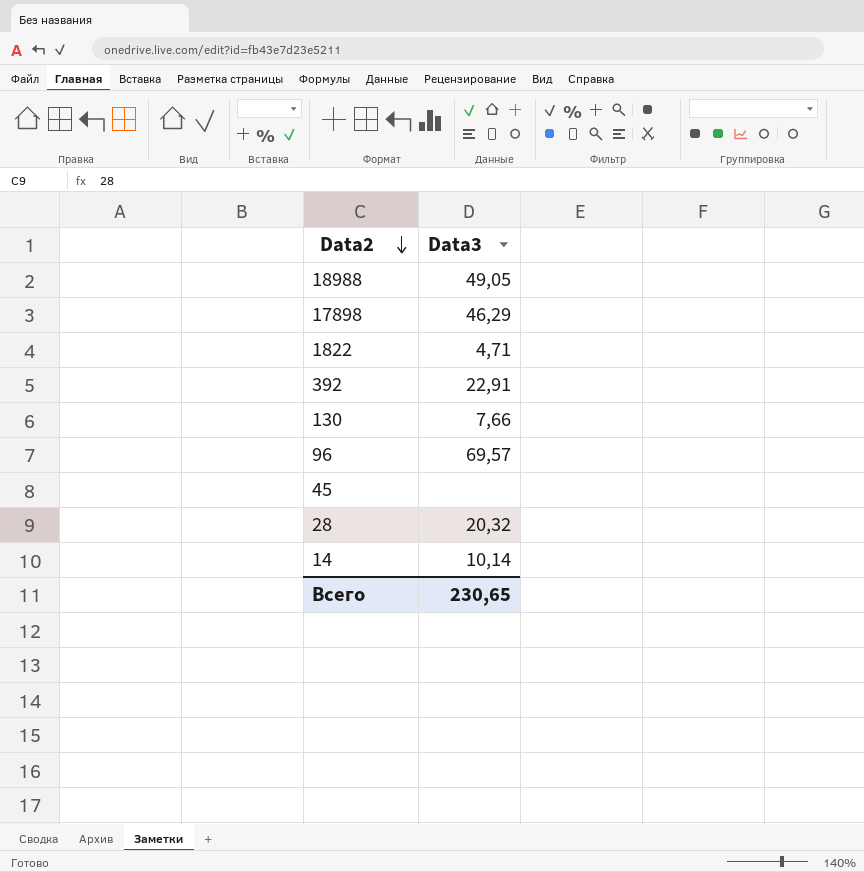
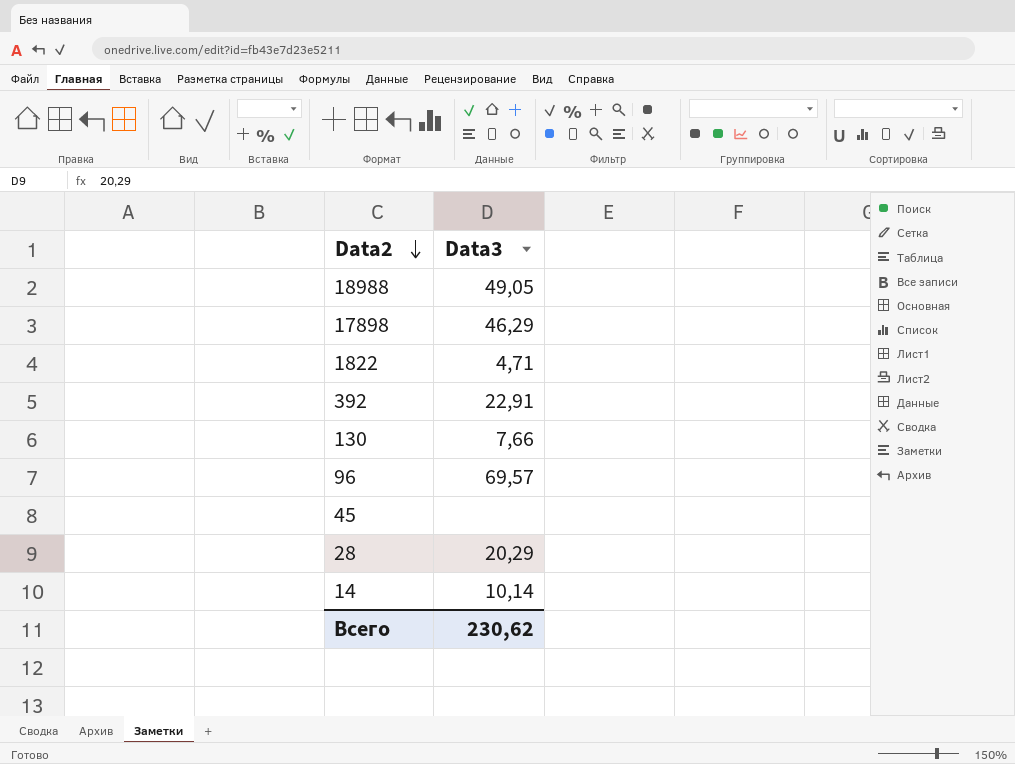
28 | Data3: 20,32 -> 20,29
Всего | Data3: 230,65 -> 230,62

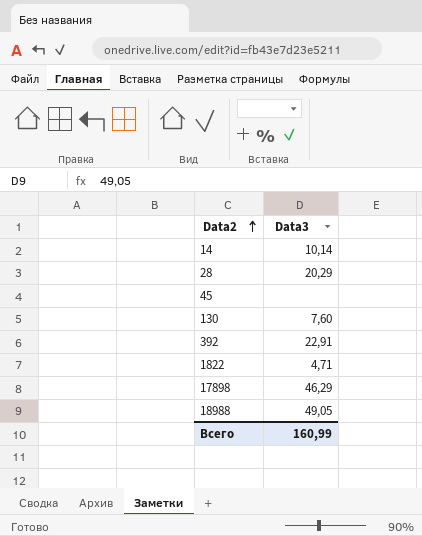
row order: Data2 descending -> Data2 ascending
row 96: 69,57 -> none
130 | Data3: 7,66 -> 7,60
Всего | Data3: 230,62 -> 160,99

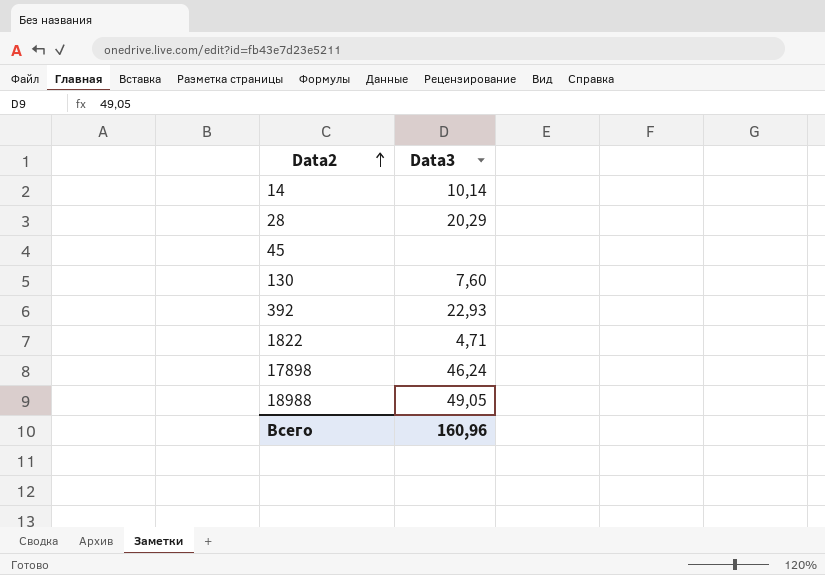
392 | Data3: 22,91 -> 22,93
17898 | Data3: 46,29 -> 46,24
Всего | Data3: 160,99 -> 160,96

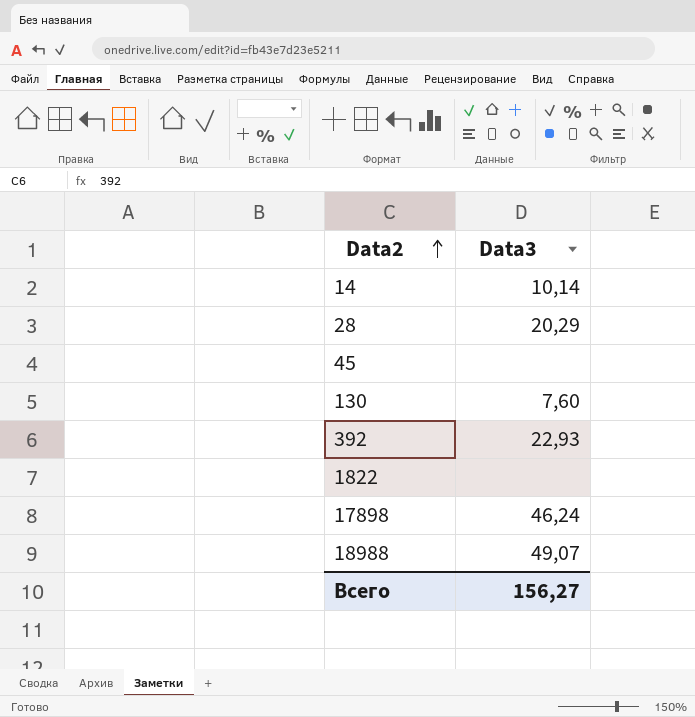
1822 | Data3: 4,71 -> none
18988 | Data3: 49,05 -> 49,07
Всего | Data3: 160,96 -> 156,27

